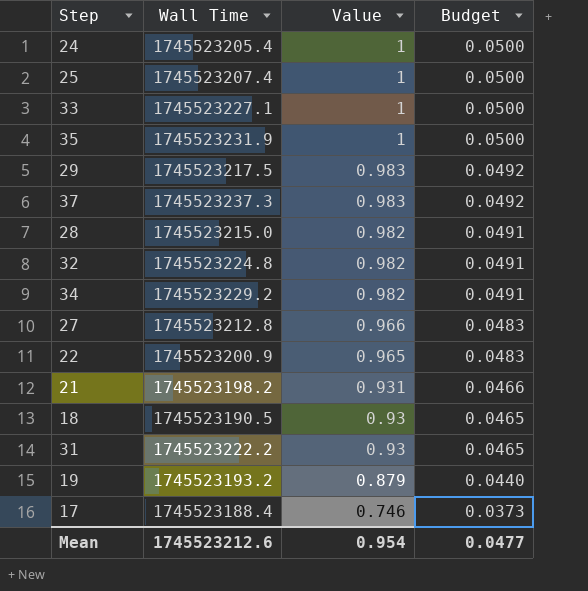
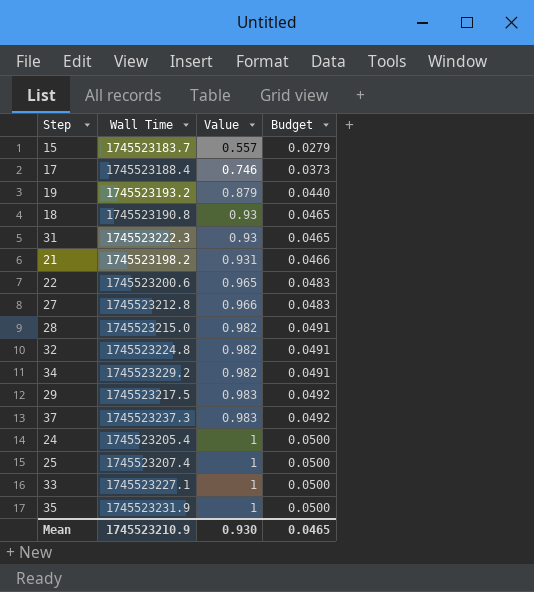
row order: Value descending -> Value ascending
row 15: none -> 1745523183.7 | 0.557 | 0.0279
18 | Wall Time: 1745523190.5 -> 1745523190.8
31 | Wall Time: 1745523222.2 -> 1745523222.3
22 | Wall Time: 1745523200.9 -> 1745523200.6
Mean | Wall Time: 1745523212.6 -> 1745523210.9
Mean | Value: 0.954 -> 0.930
Mean | Budget: 0.0477 -> 0.0465

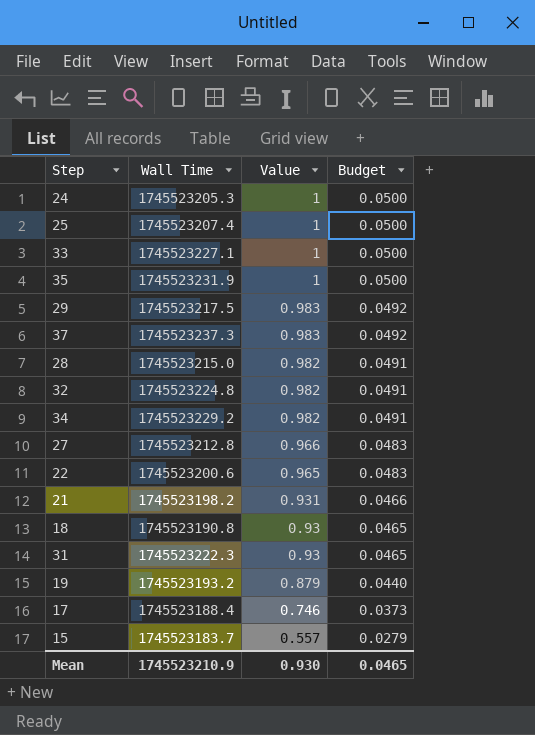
row order: Value ascending -> Value descending
24 | Wall Time: 1745523205.4 -> 1745523205.3

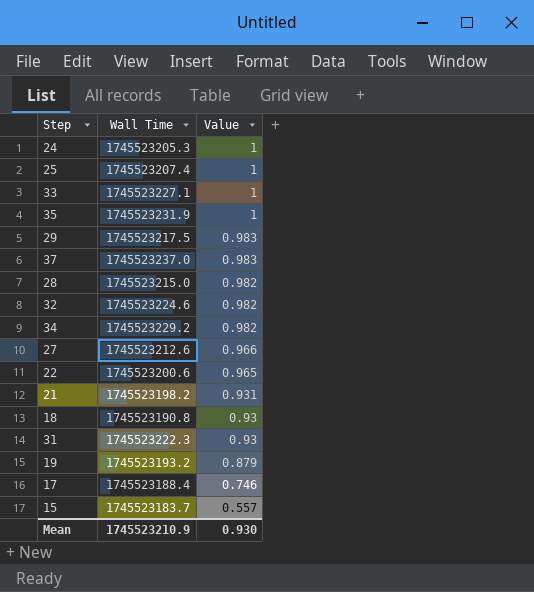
column Budget | formula: [Value] * 0.05 -> none
37 | Wall Time: 1745523237.3 -> 1745523237.0
32 | Wall Time: 1745523224.8 -> 1745523224.6
27 | Wall Time: 1745523212.8 -> 1745523212.6

